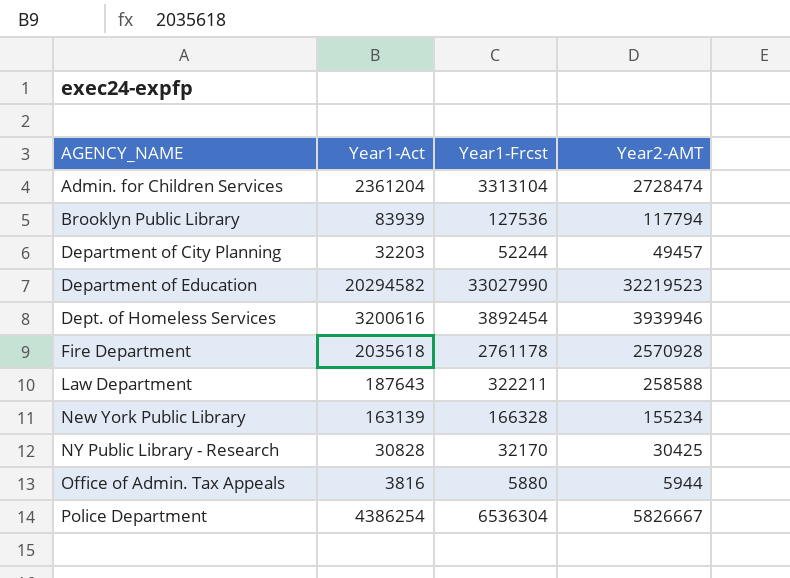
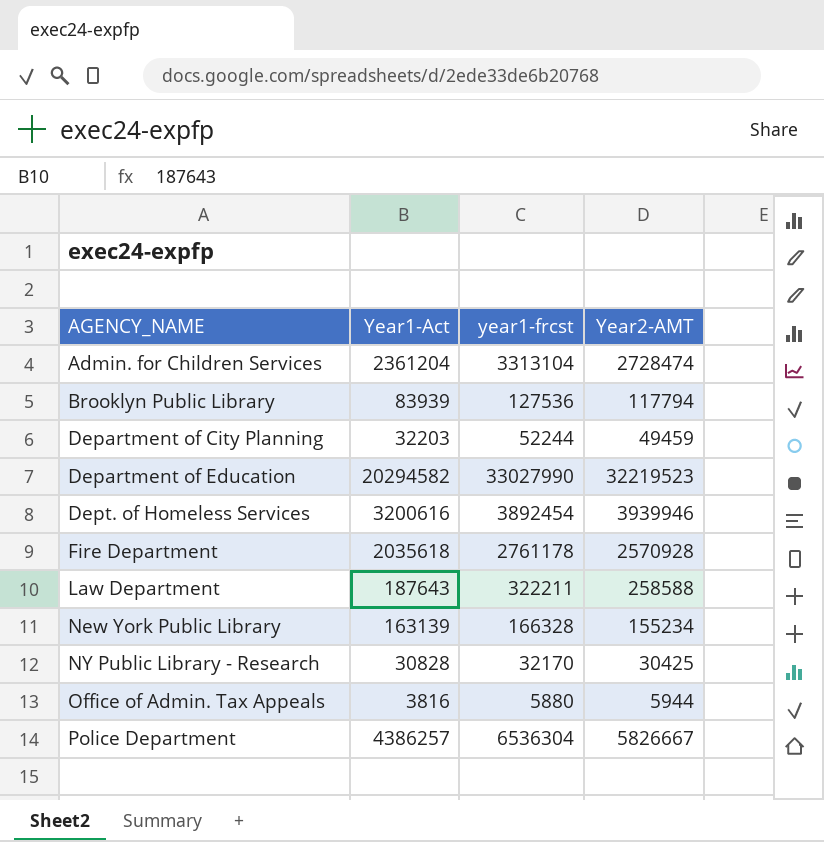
column name: Year1-Frcst -> year1-frcst
Department of City Planning | Year2-AMT: 49457 -> 49459
Police Department | Year1-Act: 4386254 -> 4386257

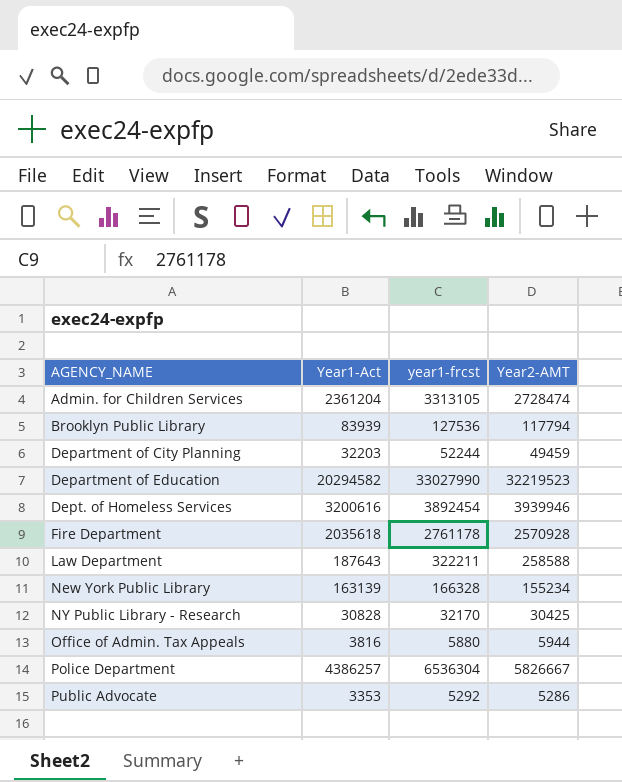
Admin. for Children Services | year1-frcst: 3313104 -> 3313105
row Public Advocate: none -> 3353 | 5292 | 5286

